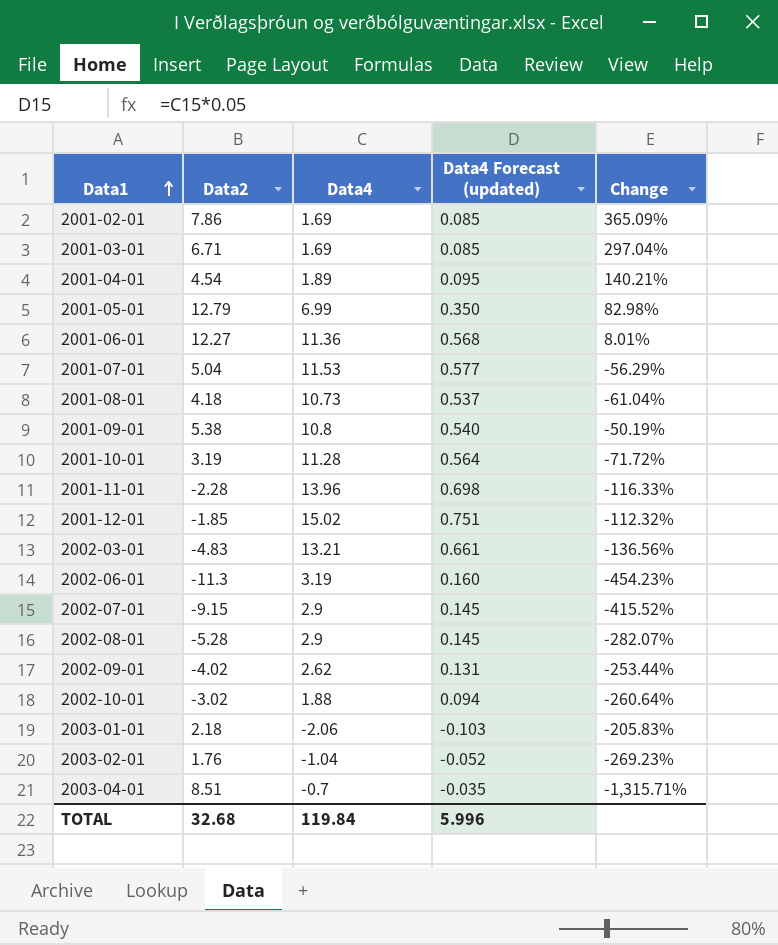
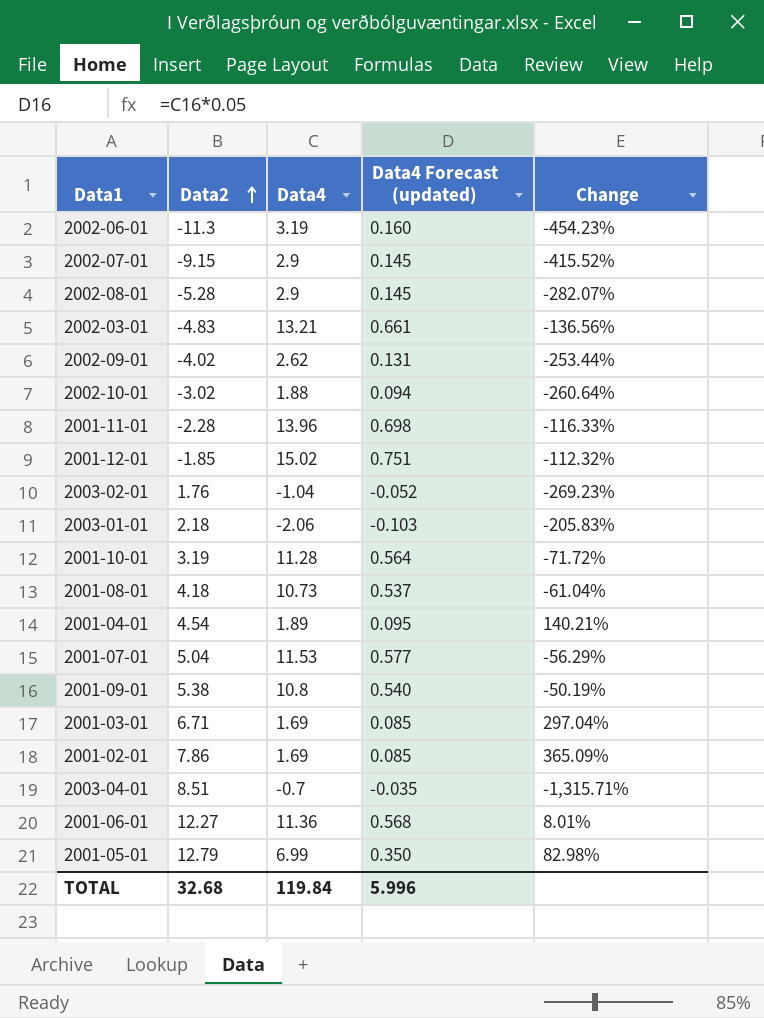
row order: Data1 ascending -> Data2 ascending

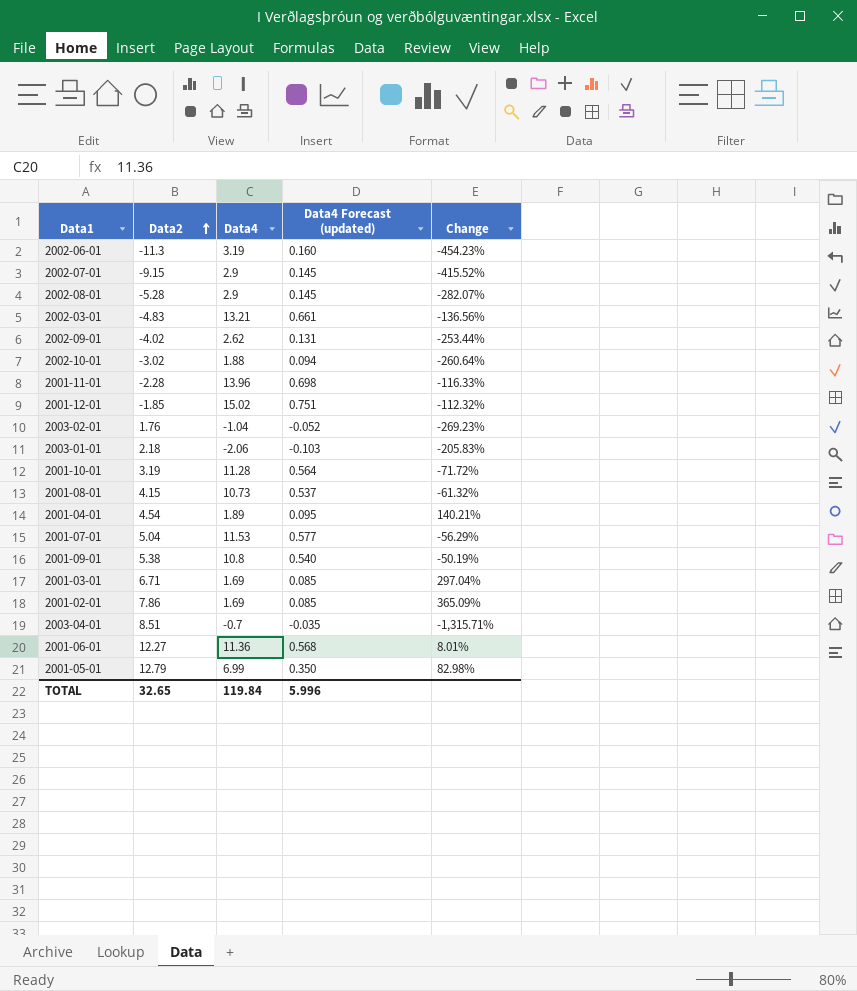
2001-08-01 | Data2: 4.18 -> 4.15
2001-08-01 | Change: -61.04% -> -61.32%
TOTAL | Data2: 32.68 -> 32.65

